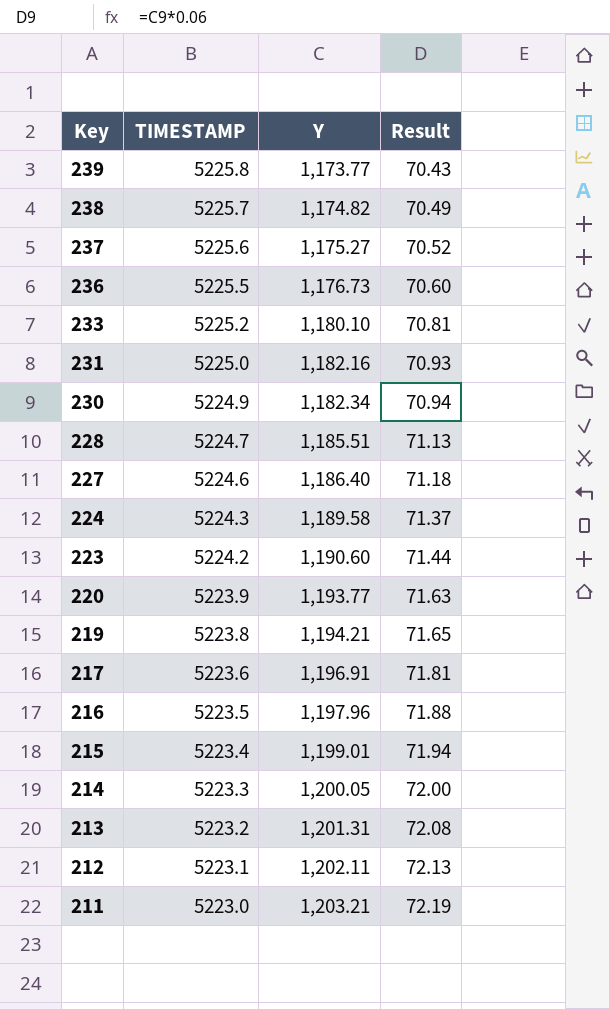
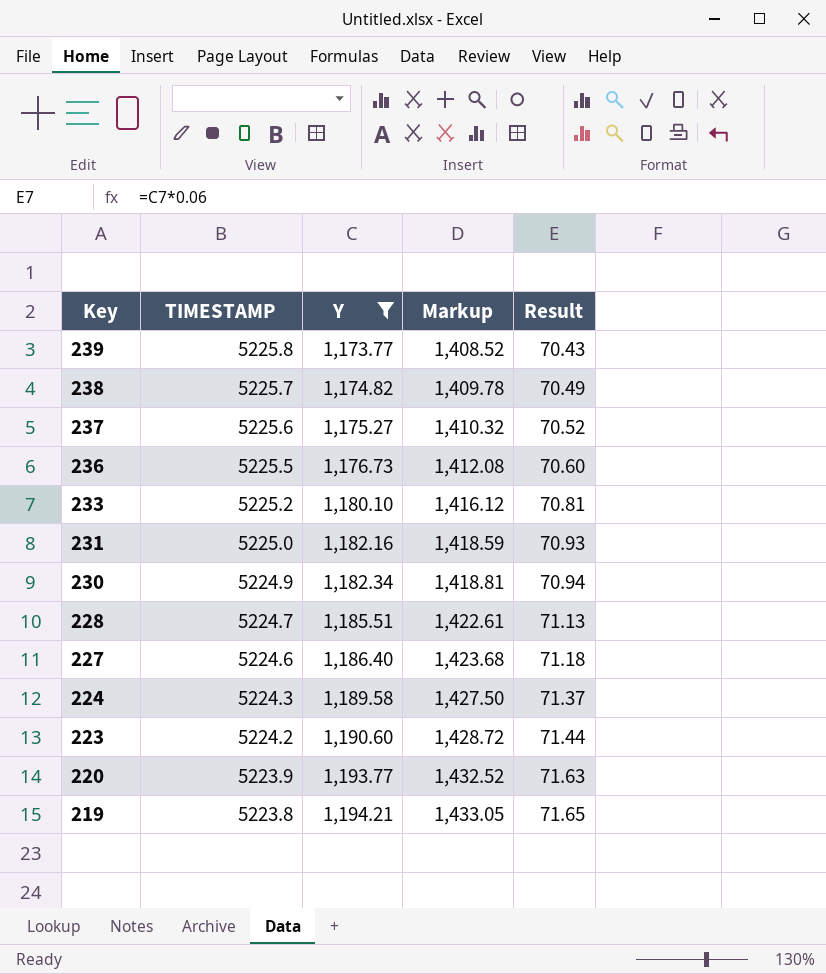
filter: none -> Y <= 1,194.21
column Markup | formula: none -> [Y] * 1.2

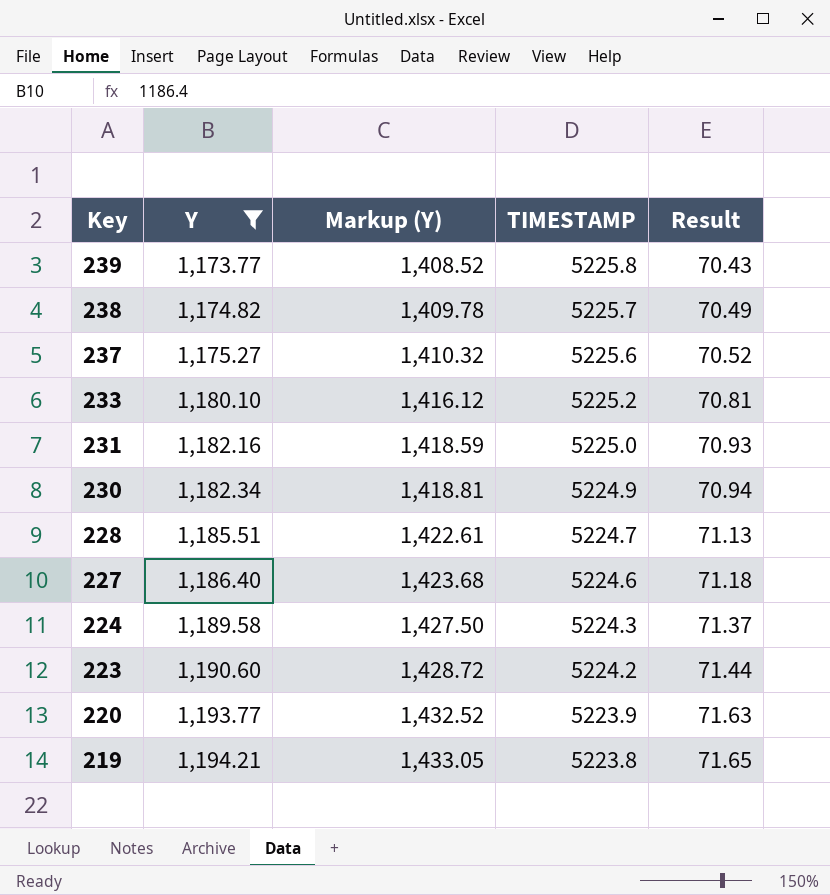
column name: Markup -> Markup (Y)
column TIMESTAMP | position: 2 -> 4
row 236: 5225.5 | 1,176.73 | 1,412.08 | 70.60 -> none

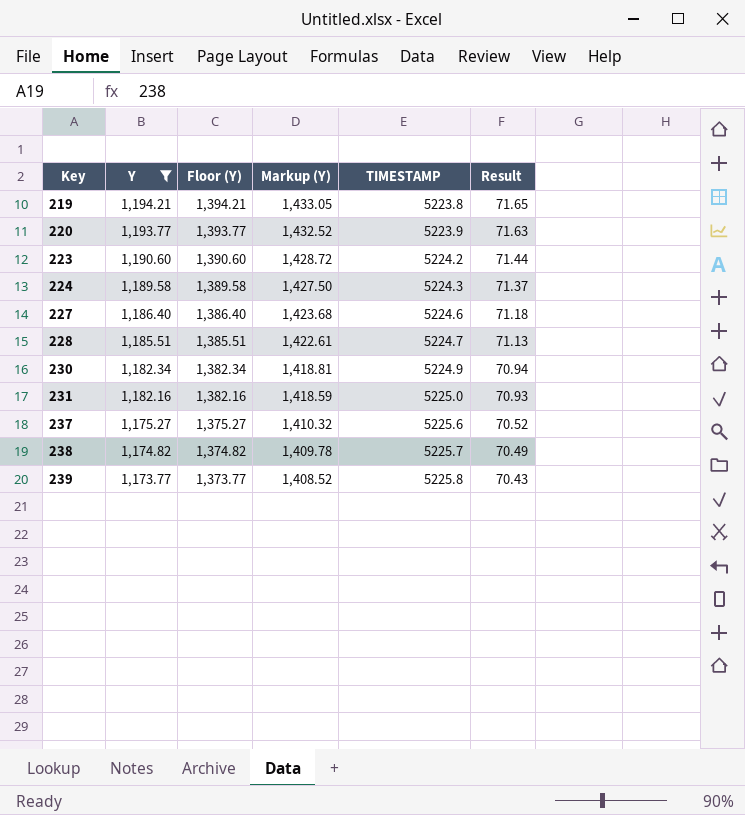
row order: Key descending -> Key ascending
column Floor (Y) | formula: none -> [Y] + 200
row 233: 1,180.10 | 1,416.12 | 5225.2 | 70.81 -> none

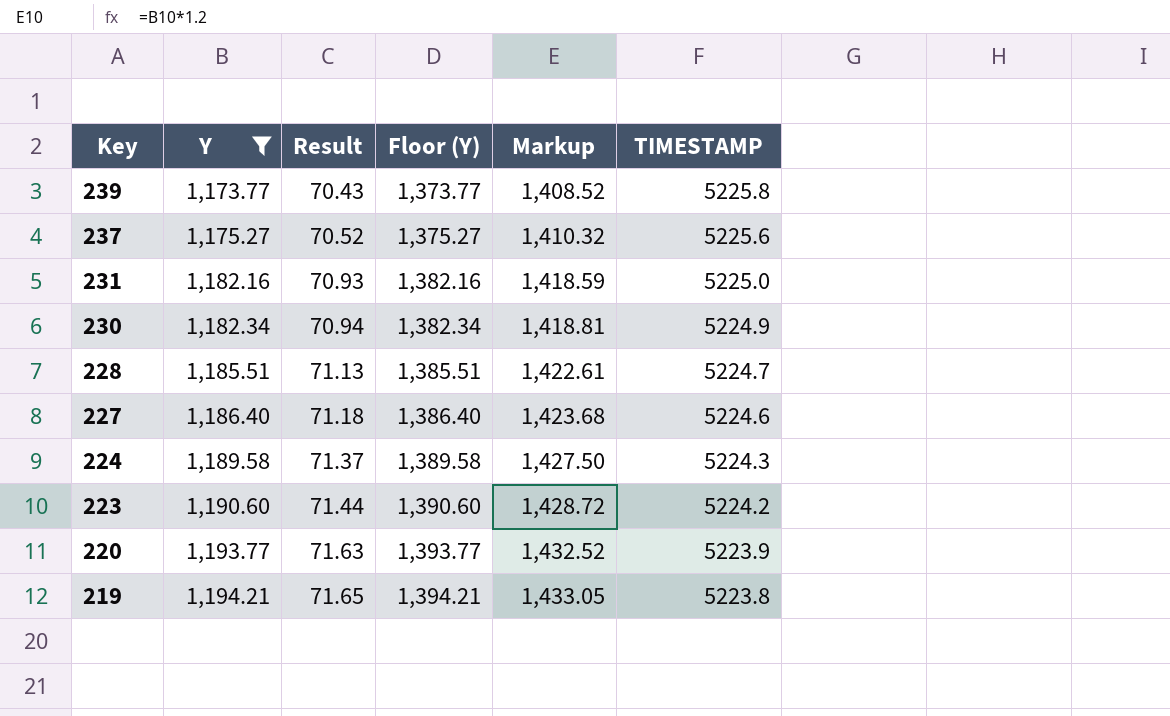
row order: Key ascending -> Key descending
column Result | position: 6 -> 3
column name: Markup (Y) -> Markup
row 238: 1,174.82 | 1,374.82 | 1,409.78 | 5225.7 | 70.49 -> none

